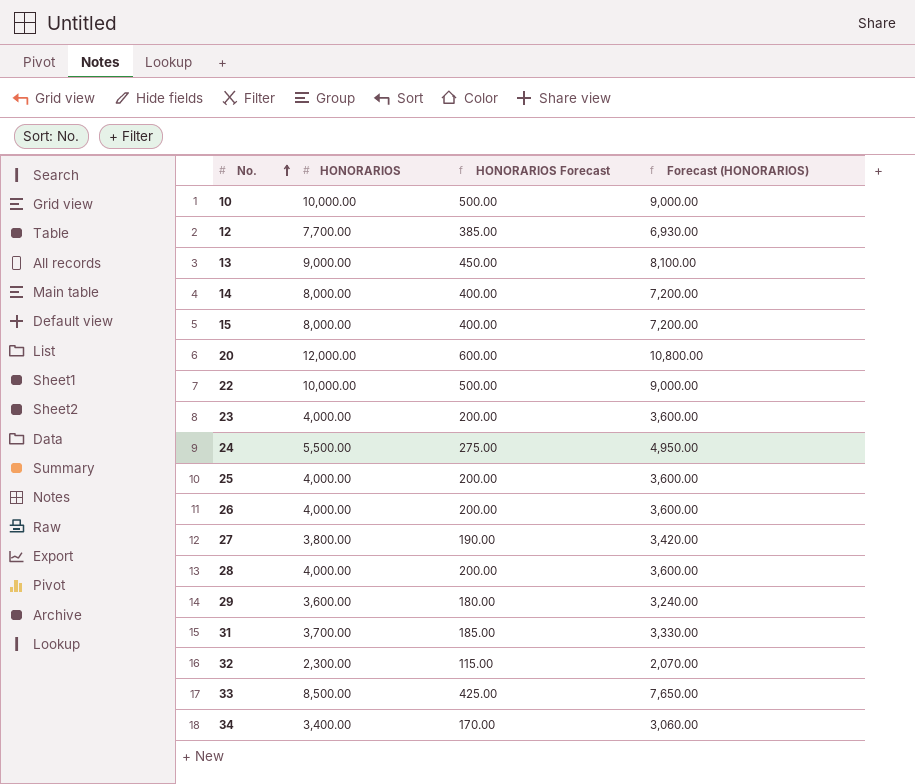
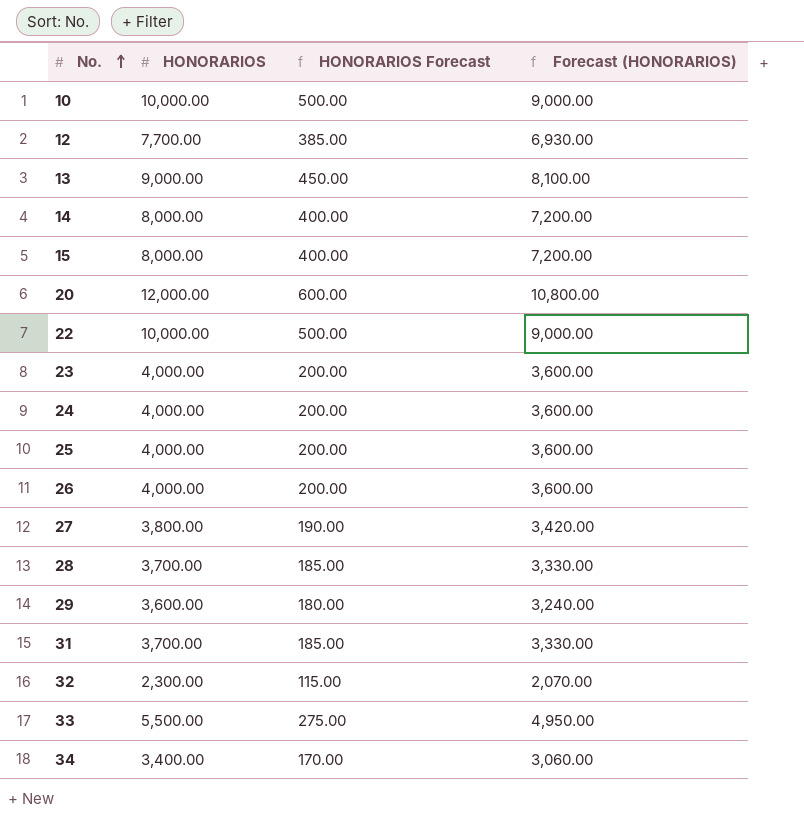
24 | HONORARIOS: 5,500.00 -> 4,000.00
24 | HONORARIOS Forecast: 275.00 -> 200.00
24 | Forecast (HONORARIOS): 4,950.00 -> 3,600.00
28 | HONORARIOS: 4,000.00 -> 3,700.00
28 | HONORARIOS Forecast: 200.00 -> 185.00
28 | Forecast (HONORARIOS): 3,600.00 -> 3,330.00
33 | HONORARIOS: 8,500.00 -> 5,500.00
33 | HONORARIOS Forecast: 425.00 -> 275.00
33 | Forecast (HONORARIOS): 7,650.00 -> 4,950.00

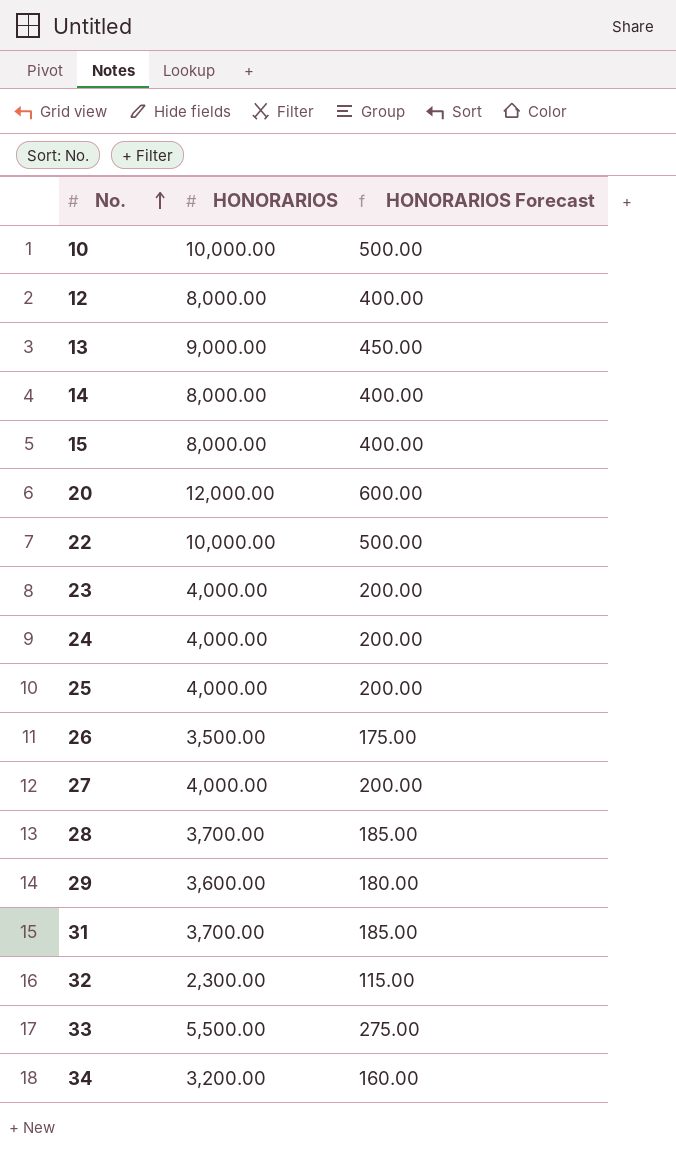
column Forecast (HONORARIOS) | formula: [HONORARIOS] * 0.9 -> none
12 | HONORARIOS: 7,700.00 -> 8,000.00
12 | HONORARIOS Forecast: 385.00 -> 400.00
26 | HONORARIOS: 4,000.00 -> 3,500.00
26 | HONORARIOS Forecast: 200.00 -> 175.00
27 | HONORARIOS: 3,800.00 -> 4,000.00
27 | HONORARIOS Forecast: 190.00 -> 200.00
34 | HONORARIOS: 3,400.00 -> 3,200.00
34 | HONORARIOS Forecast: 170.00 -> 160.00

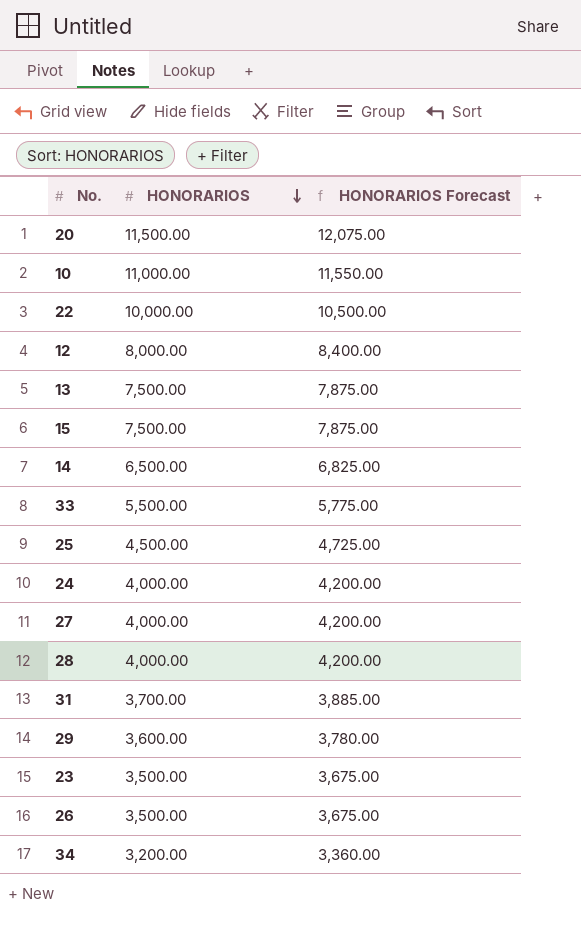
row order: No. ascending -> HONORARIOS descending
column HONORARIOS Forecast | formula: [HONORARIOS] * 0.05 -> [HONORARIOS] * 1.05
row 32: 2,300.00 | 115.00 -> none
20 | HONORARIOS: 12,000.00 -> 11,500.00
10 | HONORARIOS: 10,000.00 -> 11,000.00
13 | HONORARIOS: 9,000.00 -> 7,500.00
15 | HONORARIOS: 8,000.00 -> 7,500.00
14 | HONORARIOS: 8,000.00 -> 6,500.00
25 | HONORARIOS: 4,000.00 -> 4,500.00
28 | HONORARIOS: 3,700.00 -> 4,000.00
23 | HONORARIOS: 4,000.00 -> 3,500.00

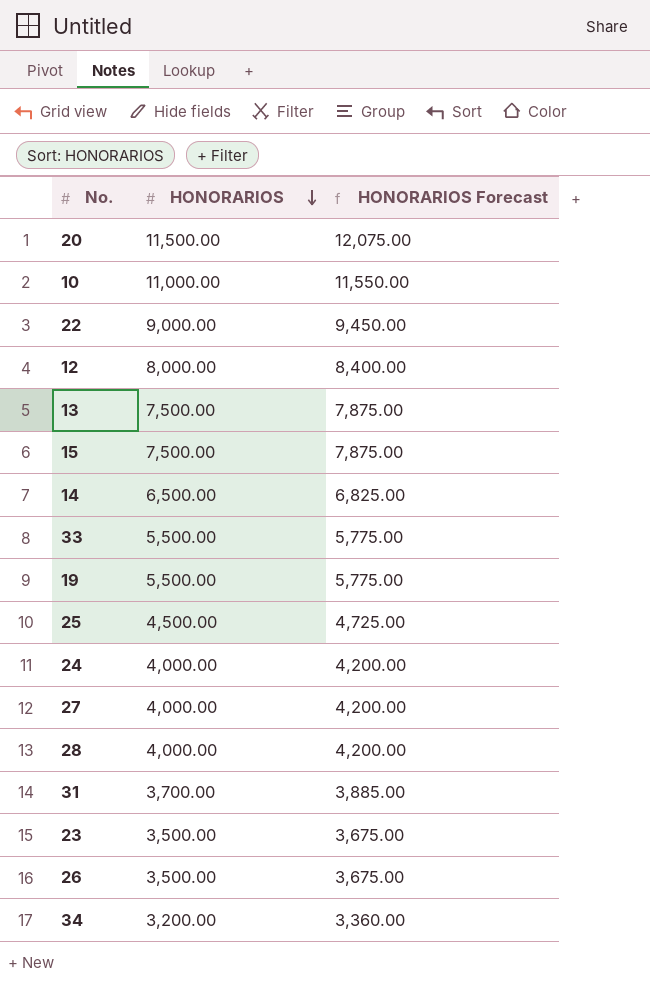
row 29: 3,600.00 | 3,780.00 -> none
22 | HONORARIOS: 10,000.00 -> 9,000.00
22 | HONORARIOS Forecast: 10,500.00 -> 9,450.00
row 19: none -> 5,500.00 | 5,775.00

